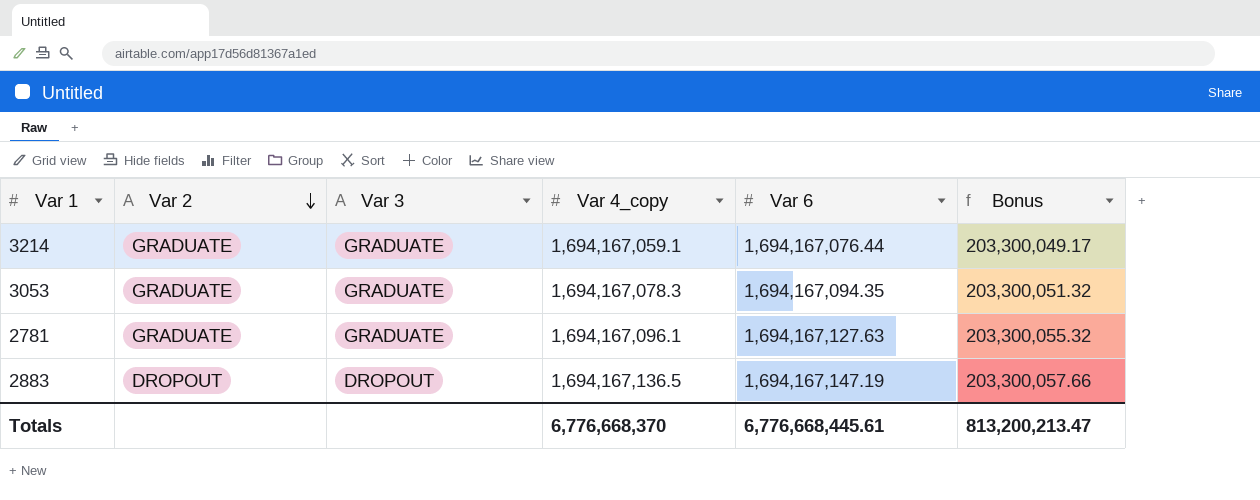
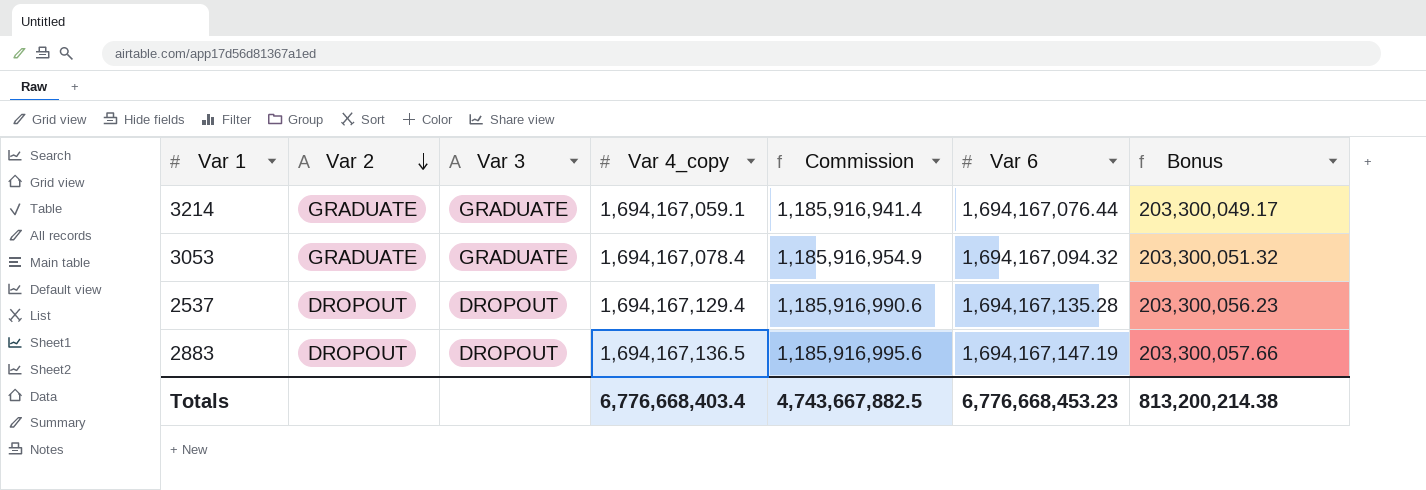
column Commission | formula: none -> [Var 4_copy] * 0.7
row 2781: GRADUATE | GRADUATE | 1,694,167,096.1 | 1,694,167,127.63 | 203,300,055.32 -> none
3053 | Var 4_copy: 1,694,167,078.3 -> 1,694,167,078.4
3053 | Var 6: 1,694,167,094.35 -> 1,694,167,094.32
row 2537: none -> DROPOUT | DROPOUT | 1,694,167,129.4 | 1,185,916,990.6 | 1,694,167,135.28 | 203,300,056.23
Totals | Var 4_copy: 6,776,668,370 -> 6,776,668,403.4
Totals | Var 6: 6,776,668,445.61 -> 6,776,668,453.23
Totals | Bonus: 813,200,213.47 -> 813,200,214.38

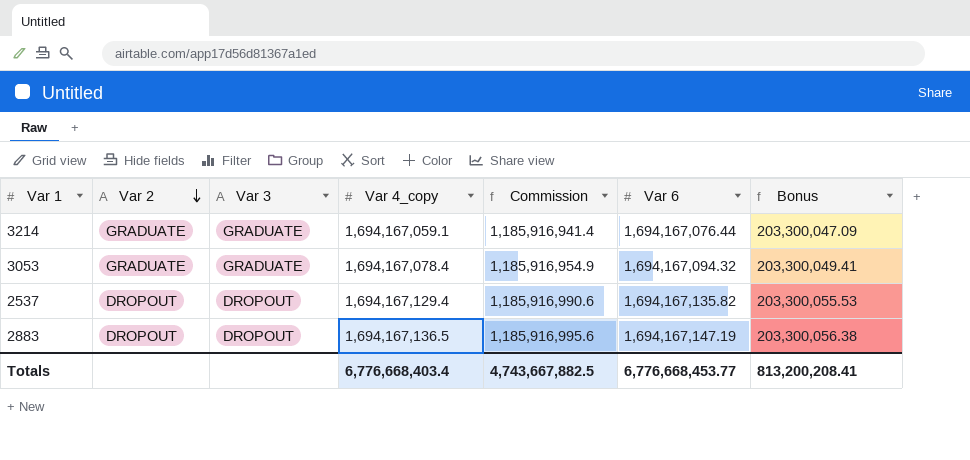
column Bonus | formula: [Var 6] * 0.12 -> [Var 4_copy] * 0.12
2537 | Var 6: 1,694,167,135.28 -> 1,694,167,135.82
Totals | Var 6: 6,776,668,453.23 -> 6,776,668,453.77
Totals | Bonus: 813,200,214.38 -> 813,200,208.41

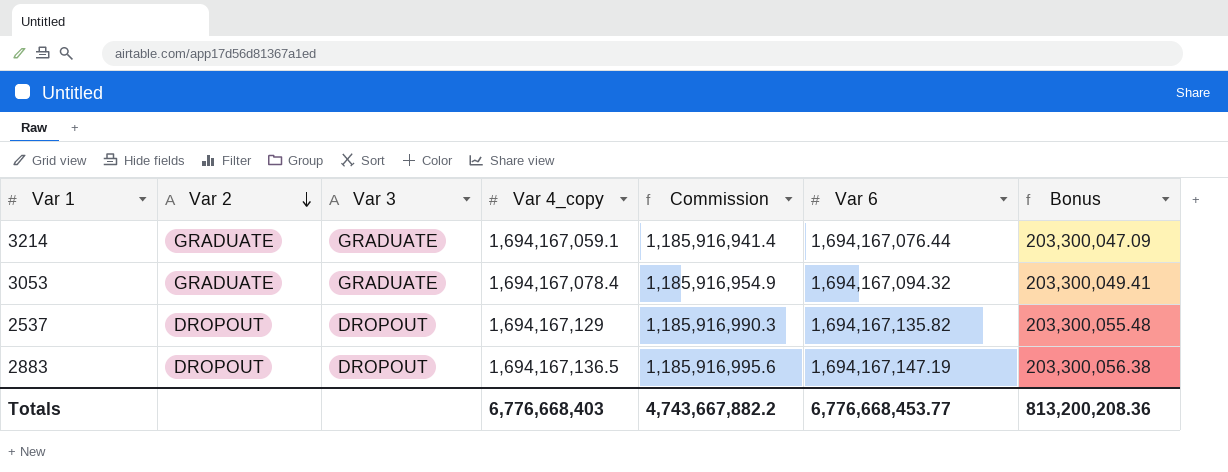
2537 | Var 4_copy: 1,694,167,129.4 -> 1,694,167,129
2537 | Commission: 1,185,916,990.6 -> 1,185,916,990.3
2537 | Bonus: 203,300,055.53 -> 203,300,055.48
Totals | Var 4_copy: 6,776,668,403.4 -> 6,776,668,403
Totals | Commission: 4,743,667,882.5 -> 4,743,667,882.2
Totals | Bonus: 813,200,208.41 -> 813,200,208.36

